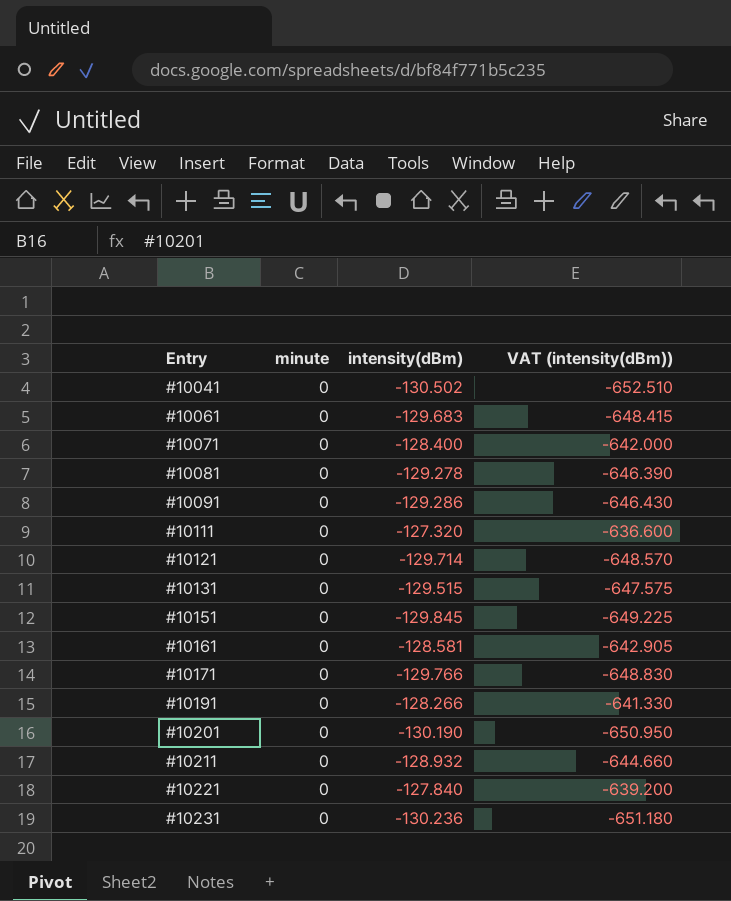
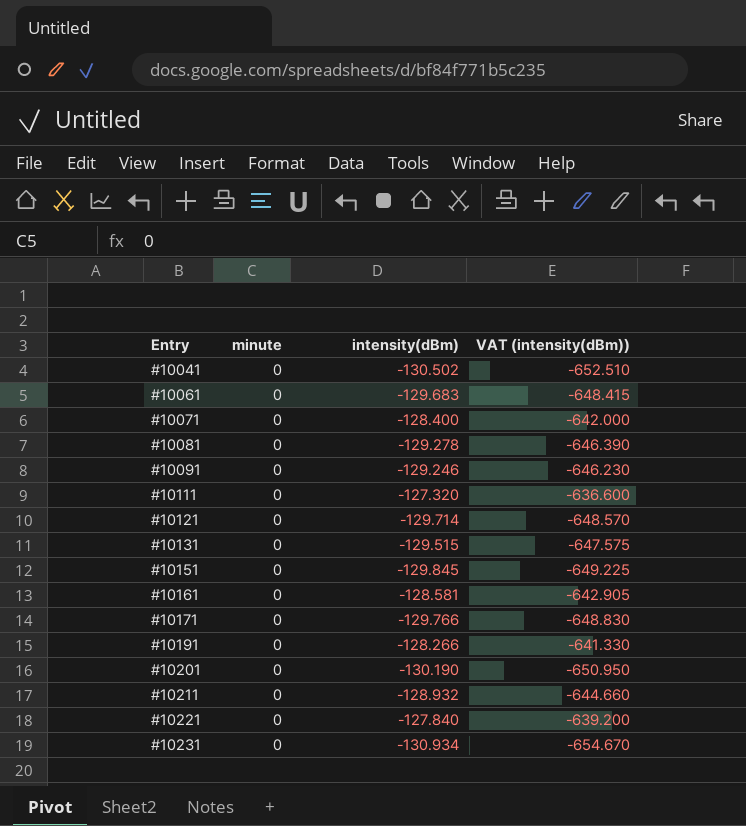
#10091 | intensity(dBm): -129.286 -> -129.246
#10091 | VAT (intensity(dBm)): -646.430 -> -646.230
#10231 | intensity(dBm): -130.236 -> -130.934
#10231 | VAT (intensity(dBm)): -651.180 -> -654.670

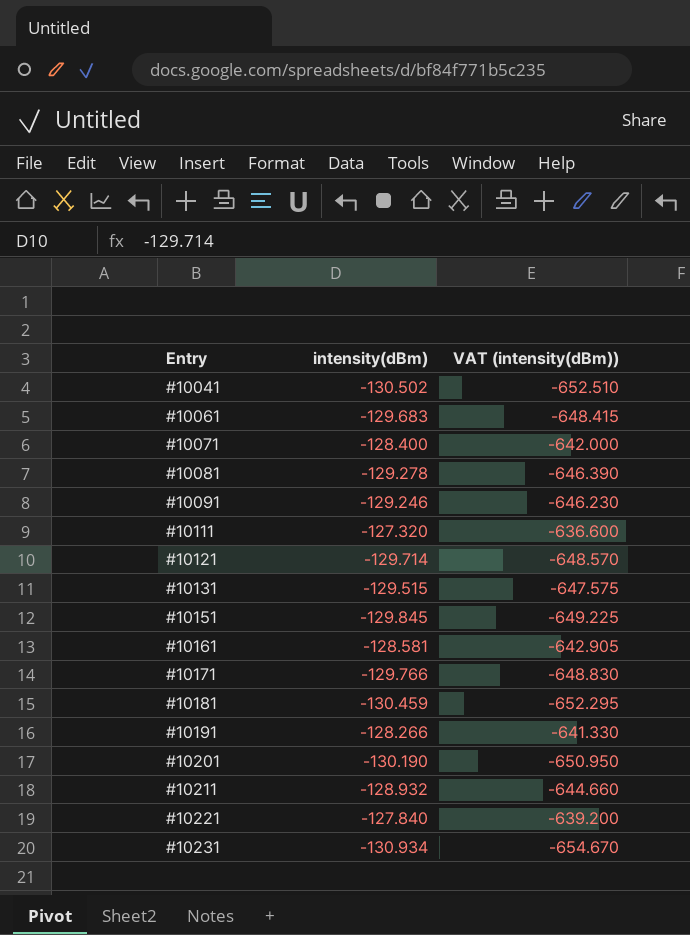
column minute | position: 2 -> none
row #10181: none -> -130.459 | -652.295

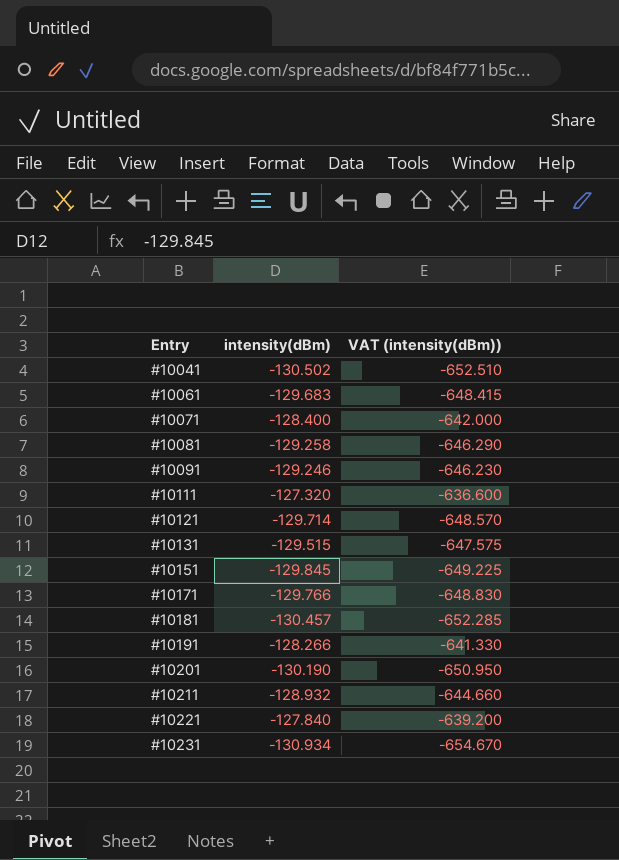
row #10161: -128.581 | -642.905 -> none
#10081 | intensity(dBm): -129.278 -> -129.258
#10081 | VAT (intensity(dBm)): -646.390 -> -646.290
#10181 | intensity(dBm): -130.459 -> -130.457
#10181 | VAT (intensity(dBm)): -652.295 -> -652.285

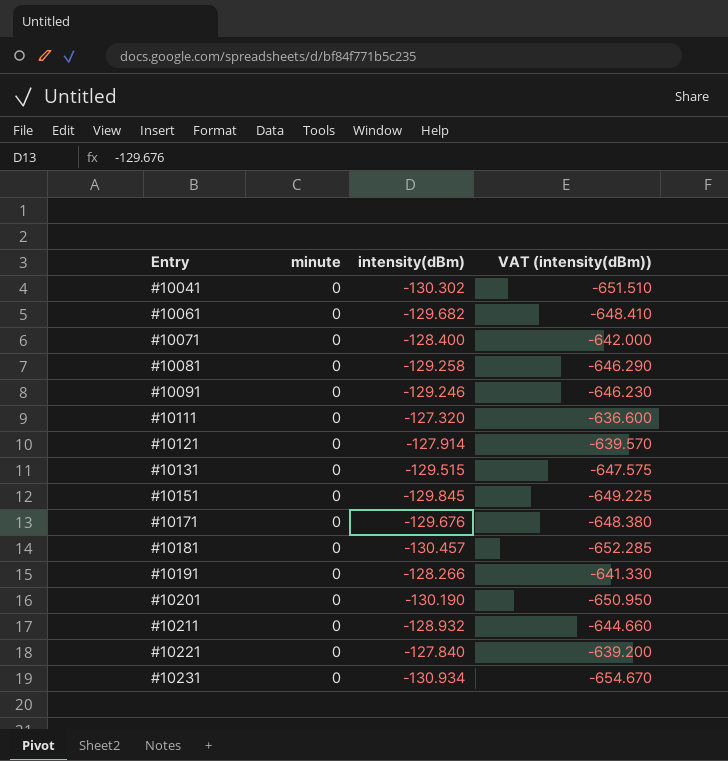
column minute | position: none -> 2
#10041 | intensity(dBm): -130.502 -> -130.302
#10041 | VAT (intensity(dBm)): -652.510 -> -651.510
#10061 | intensity(dBm): -129.683 -> -129.682
#10061 | VAT (intensity(dBm)): -648.415 -> -648.410
#10121 | intensity(dBm): -129.714 -> -127.914
#10121 | VAT (intensity(dBm)): -648.570 -> -639.570
#10171 | intensity(dBm): -129.766 -> -129.676
#10171 | VAT (intensity(dBm)): -648.830 -> -648.380

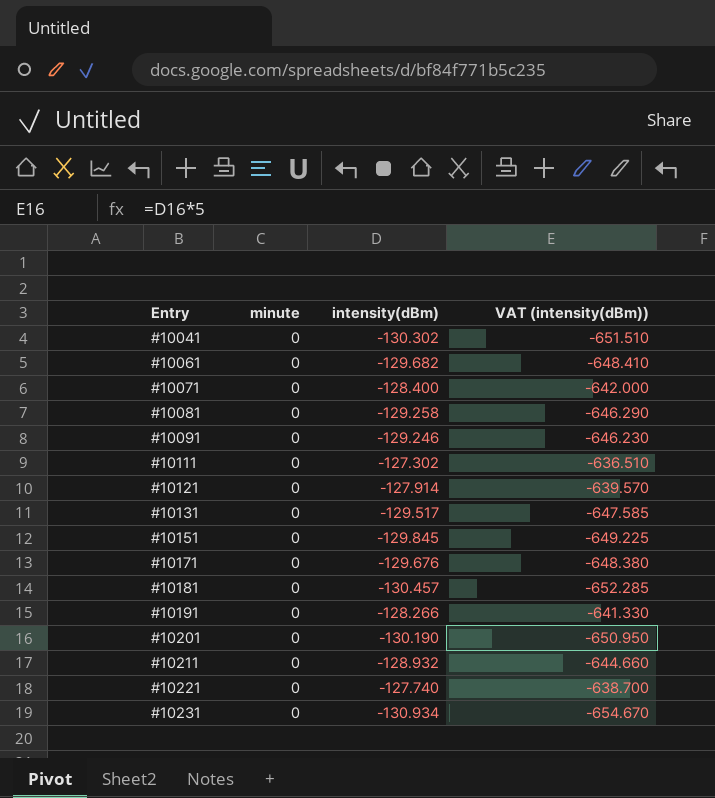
#10111 | intensity(dBm): -127.320 -> -127.302
#10111 | VAT (intensity(dBm)): -636.600 -> -636.510
#10131 | intensity(dBm): -129.515 -> -129.517
#10131 | VAT (intensity(dBm)): -647.575 -> -647.585
#10221 | intensity(dBm): -127.840 -> -127.740
#10221 | VAT (intensity(dBm)): -639.200 -> -638.700

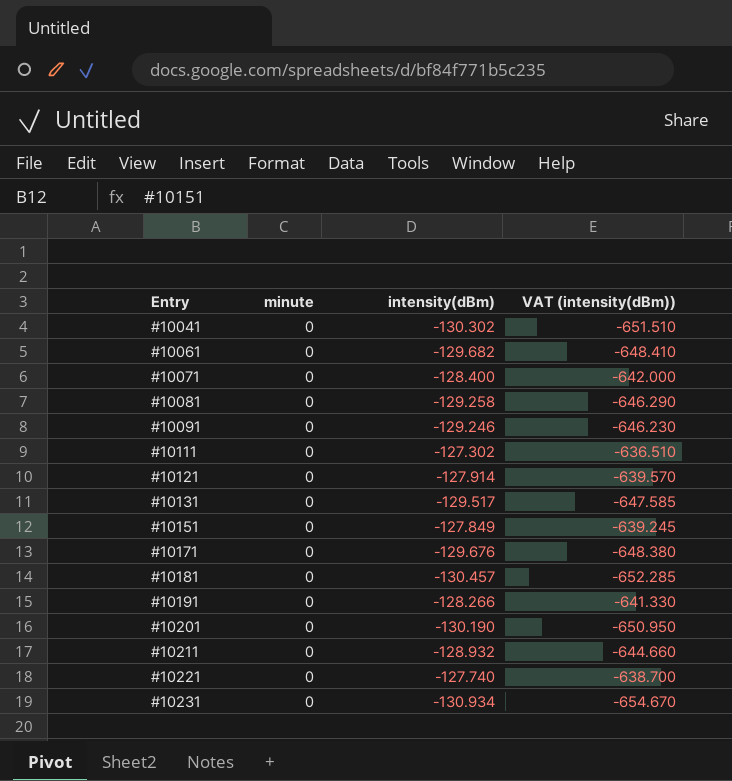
#10151 | intensity(dBm): -129.845 -> -127.849
#10151 | VAT (intensity(dBm)): -649.225 -> -639.245

